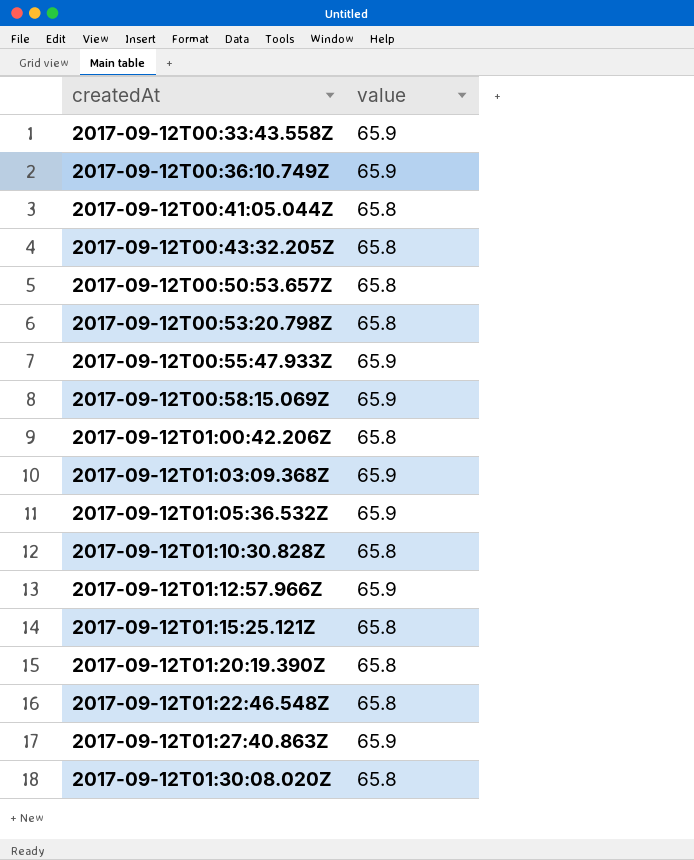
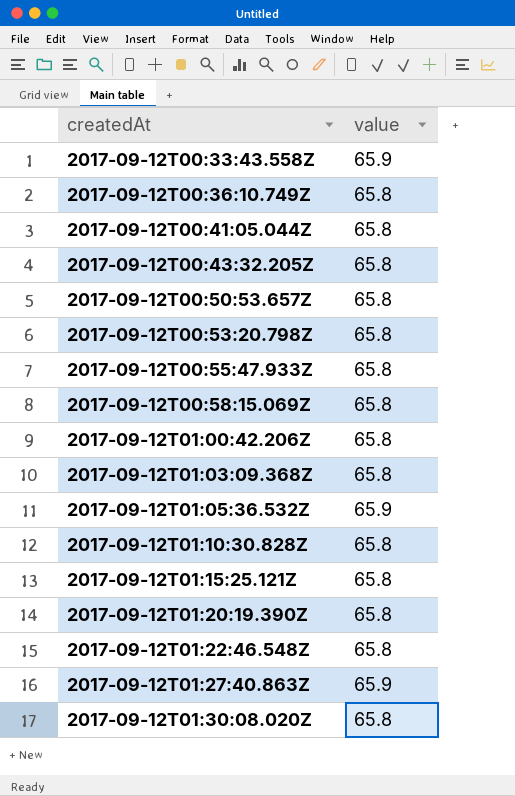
row 2017-09-12T01:12:57.966Z: 65.9 -> none
2017-09-12T00:36:10.749Z | value: 65.9 -> 65.8
2017-09-12T00:55:47.933Z | value: 65.9 -> 65.8
2017-09-12T00:58:15.069Z | value: 65.9 -> 65.8
2017-09-12T01:03:09.368Z | value: 65.9 -> 65.8

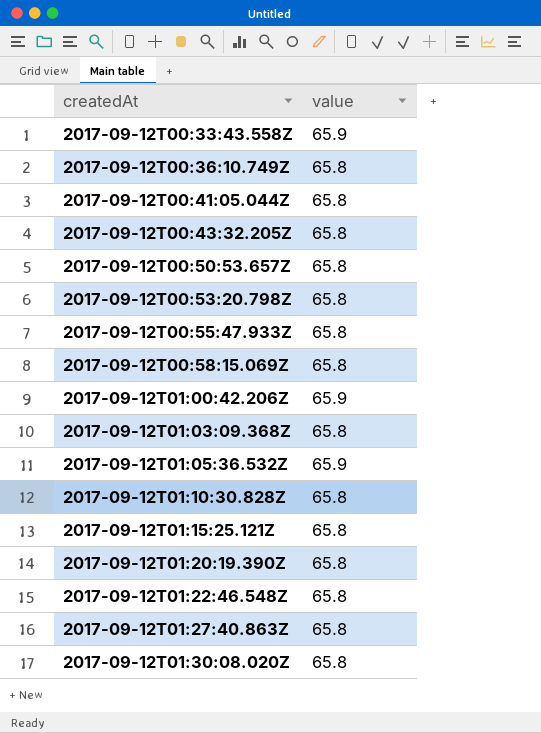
2017-09-12T01:00:42.206Z | value: 65.8 -> 65.9
2017-09-12T01:27:40.863Z | value: 65.9 -> 65.8

